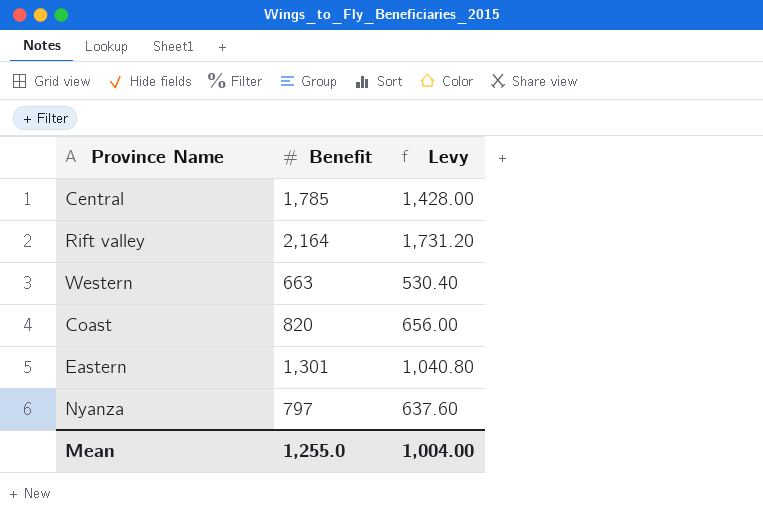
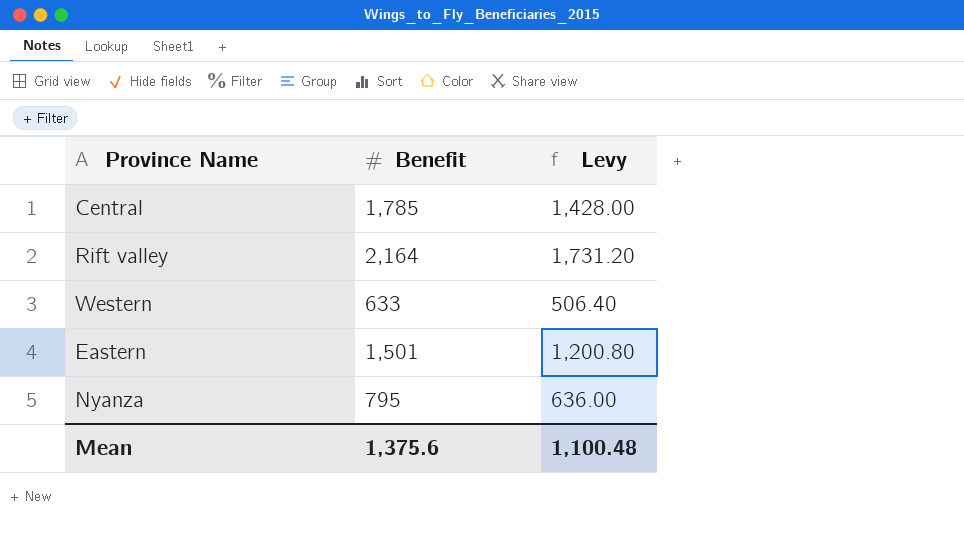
row Coast: 820 | 656.00 -> none
Western | Benefit: 663 -> 633
Western | Levy: 530.40 -> 506.40
Eastern | Benefit: 1,301 -> 1,501
Eastern | Levy: 1,040.80 -> 1,200.80
Nyanza | Benefit: 797 -> 795
Nyanza | Levy: 637.60 -> 636.00
Mean | Benefit: 1,255.0 -> 1,375.6
Mean | Levy: 1,004.00 -> 1,100.48

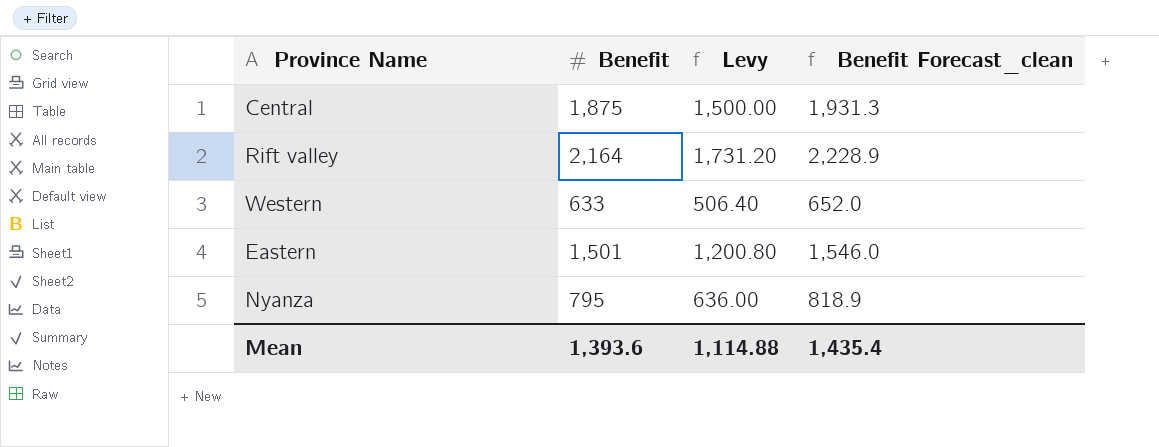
column Benefit Forecast_clean | formula: none -> [Benefit] * 1.03
Central | Benefit: 1,785 -> 1,875
Central | Levy: 1,428.00 -> 1,500.00
Mean | Benefit: 1,375.6 -> 1,393.6
Mean | Levy: 1,100.48 -> 1,114.88

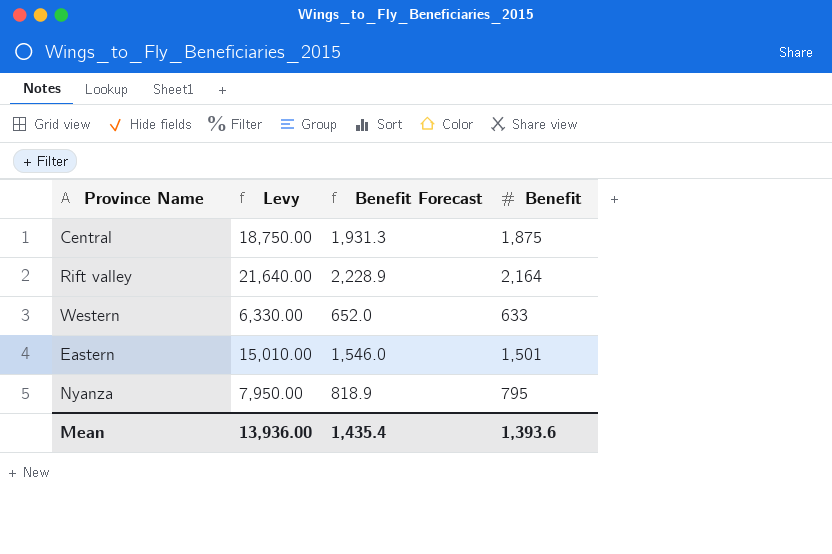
column Levy | formula: [Benefit] * 0.8 -> [Benefit] * 10
column name: Benefit Forecast_clean -> Benefit Forecast
column Benefit | position: 2 -> 4
Mean | Levy: 1,114.88 -> 13,936.00

